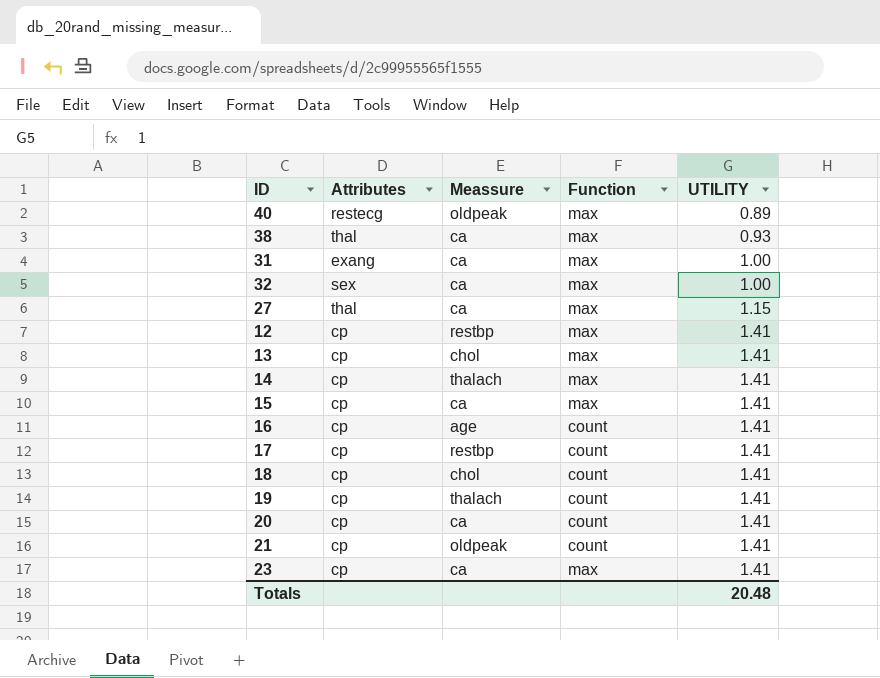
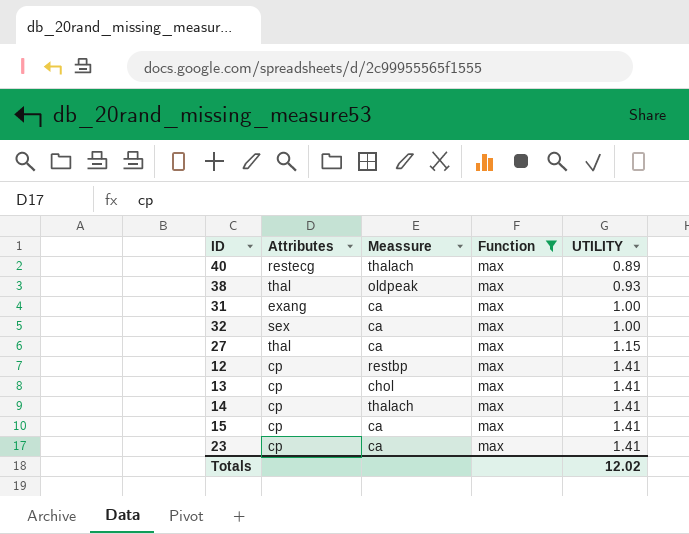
filter: none -> Function = max
40 | Meassure: oldpeak -> thalach
38 | Meassure: ca -> oldpeak
Totals | UTILITY: 20.48 -> 12.02

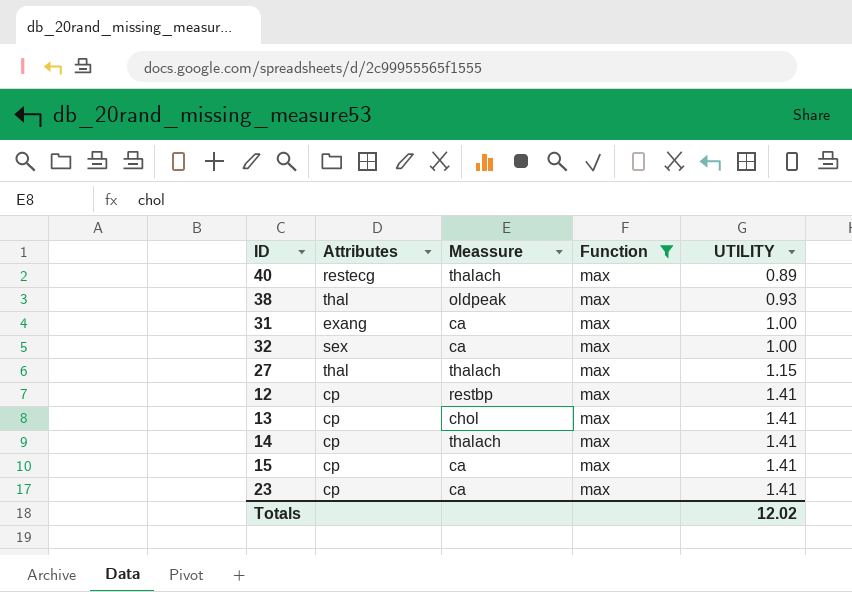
27 | Meassure: ca -> thalach

